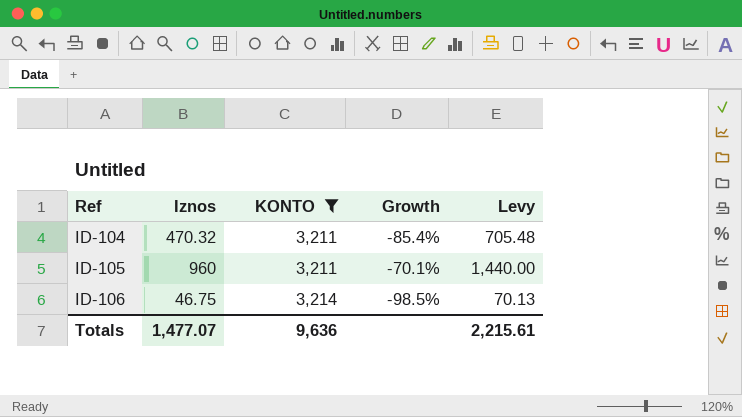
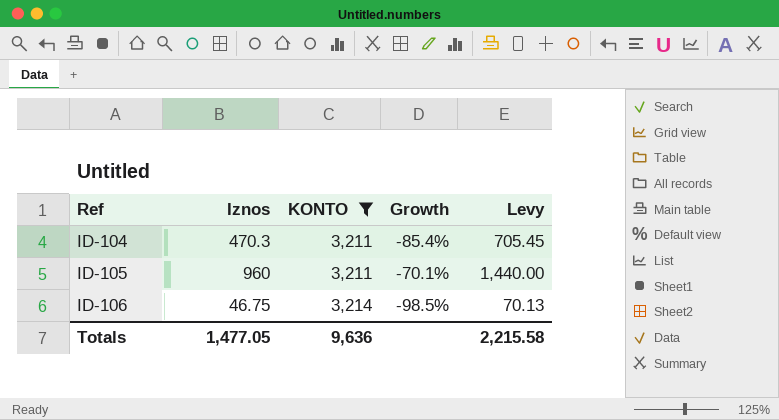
ID-104 | Iznos: 470.32 -> 470.3
ID-104 | Levy: 705.48 -> 705.45
Totals | Iznos: 1,477.07 -> 1,477.05
Totals | Levy: 2,215.61 -> 2,215.58

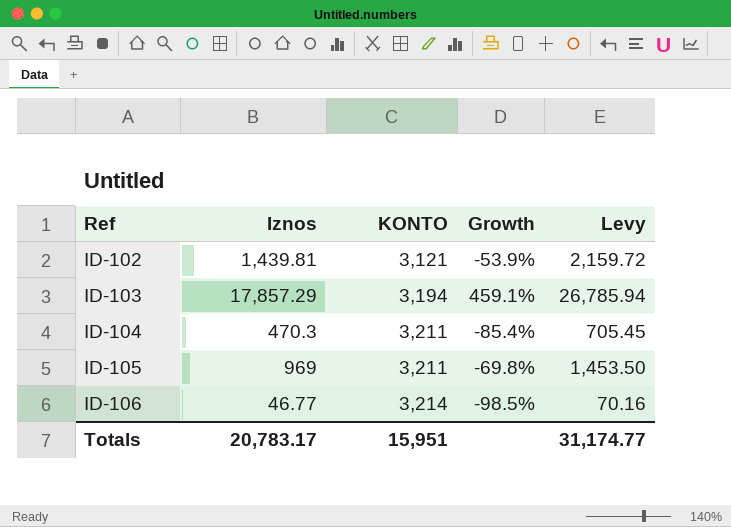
filter: KONTO >= 3,211 -> none
ID-105 | Iznos: 960 -> 969
ID-105 | Growth: -70.1% -> -69.8%
ID-105 | Levy: 1,440.00 -> 1,453.50
ID-106 | Iznos: 46.75 -> 46.77
ID-106 | Levy: 70.13 -> 70.16
Totals | Iznos: 1,477.05 -> 20,783.17
Totals | KONTO: 9,636 -> 15,951
Totals | Levy: 2,215.58 -> 31,174.77

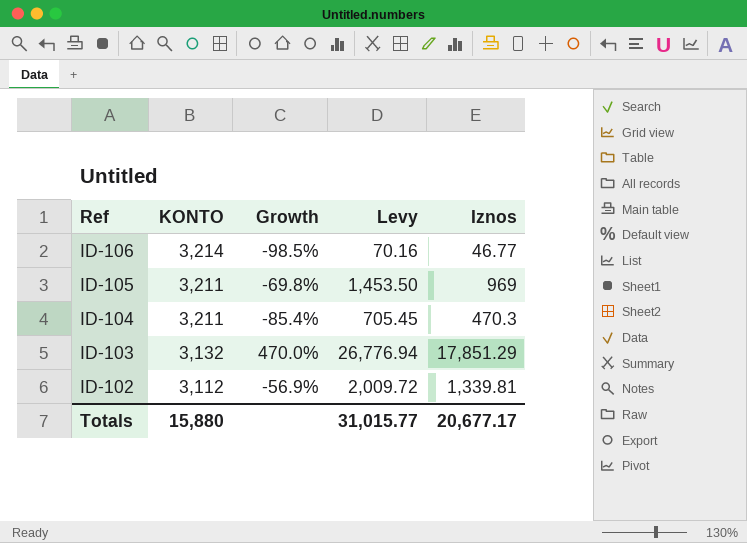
row order: Ref ascending -> Ref descending
column Iznos | position: 2 -> 5
ID-103 | KONTO: 3,194 -> 3,132
ID-103 | Growth: 459.1% -> 470.0%
ID-103 | Levy: 26,785.94 -> 26,776.94
ID-103 | Iznos: 17,857.29 -> 17,851.29
ID-102 | KONTO: 3,121 -> 3,112
ID-102 | Growth: -53.9% -> -56.9%
ID-102 | Levy: 2,159.72 -> 2,009.72
ID-102 | Iznos: 1,439.81 -> 1,339.81
Totals | KONTO: 15,951 -> 15,880
Totals | Levy: 31,174.77 -> 31,015.77
Totals | Iznos: 20,783.17 -> 20,677.17

